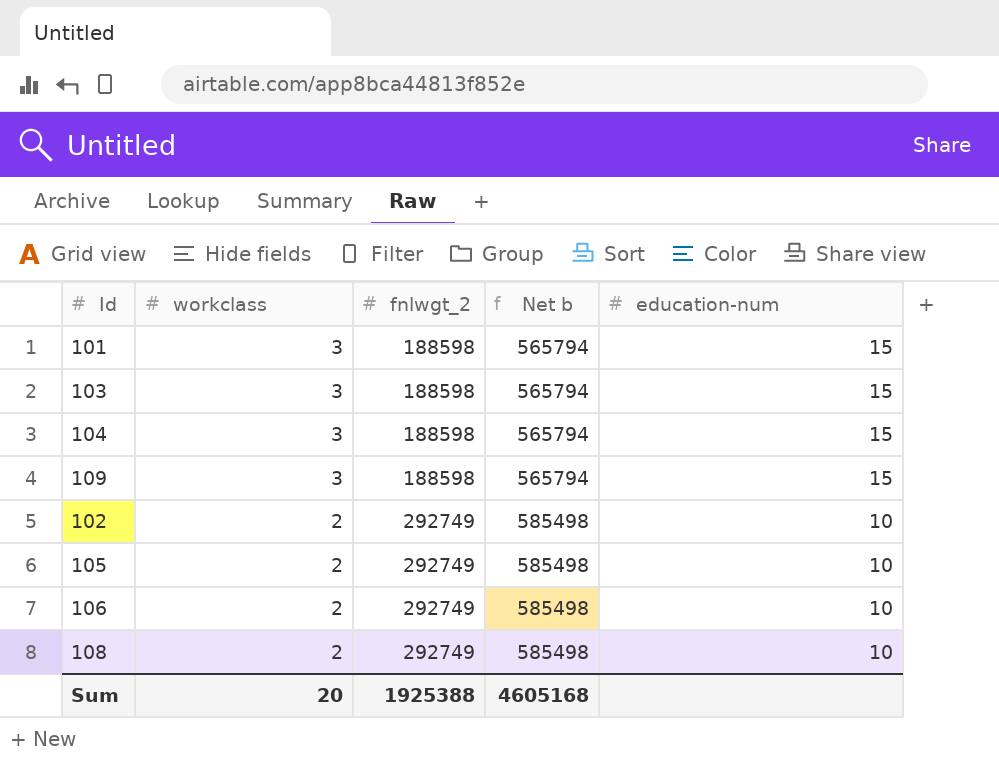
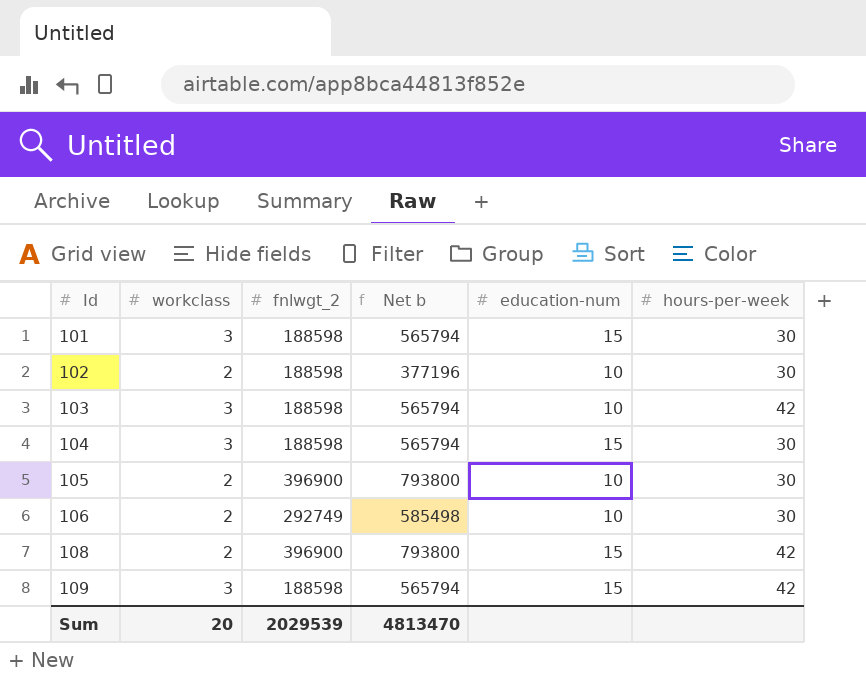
row order: workclass descending -> Id ascending
column hours-per-week | position: none -> 6
102 | fnlwgt_2: 292749 -> 188598
102 | Net b: 585498 -> 377196
103 | education-num: 15 -> 10
105 | fnlwgt_2: 292749 -> 396900
105 | Net b: 585498 -> 793800
108 | fnlwgt_2: 292749 -> 396900
108 | Net b: 585498 -> 793800
108 | education-num: 10 -> 15
Sum | fnlwgt_2: 1925388 -> 2029539
Sum | Net b: 4605168 -> 4813470

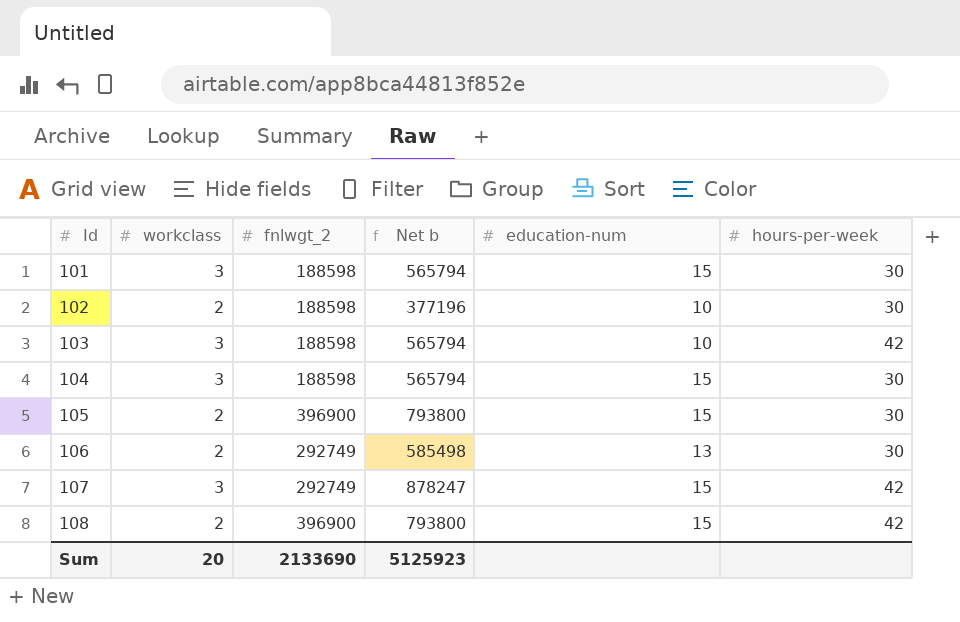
row 109: 3 | 188598 | 565794 | 15 | 42 -> none
105 | education-num: 10 -> 15
106 | education-num: 10 -> 13
row 107: none -> 3 | 292749 | 878247 | 15 | 42
Sum | fnlwgt_2: 2029539 -> 2133690
Sum | Net b: 4813470 -> 5125923

